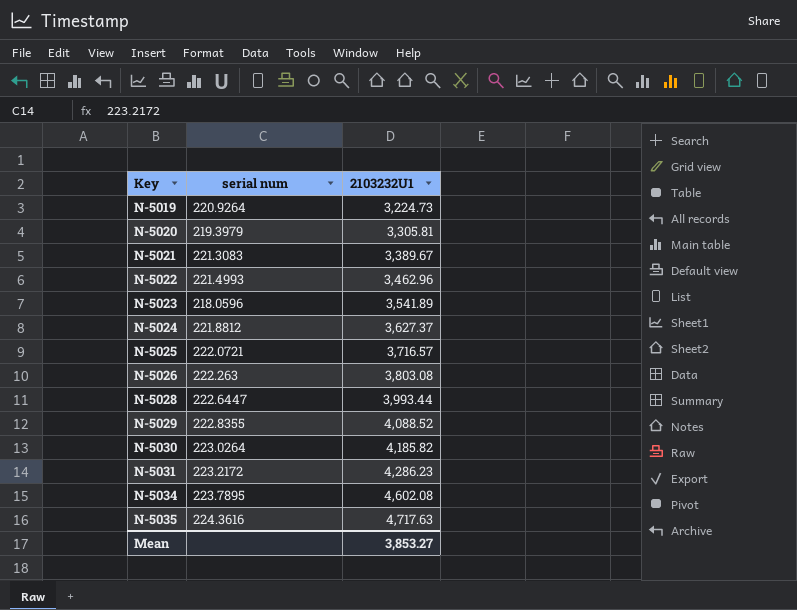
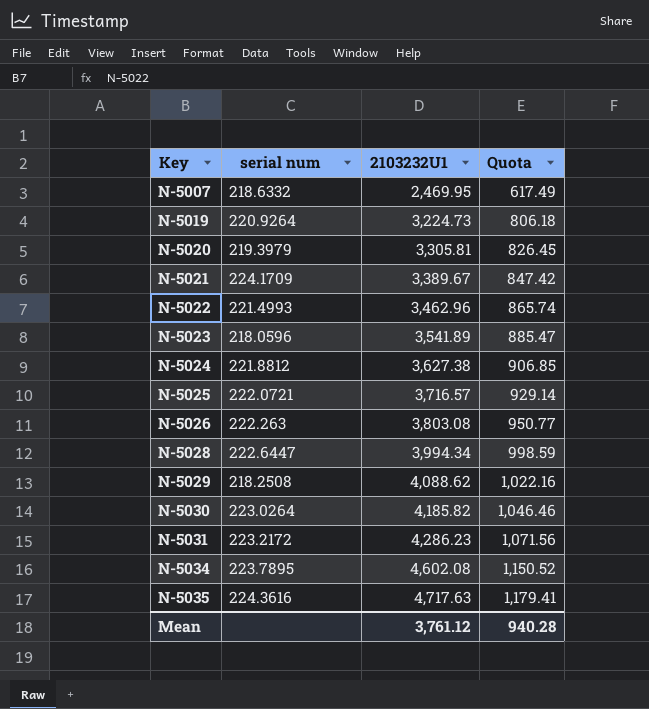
column Quota | formula: none -> [2103232U1] * 0.25
row N-5007: none -> 218.6332 | 2,469.95 | 617.49
N-5021 | serial num: 221.3083 -> 224.1709
N-5024 | 2103232U1: 3,627.37 -> 3,627.38
N-5028 | 2103232U1: 3,993.44 -> 3,994.34
N-5029 | serial num: 222.8355 -> 218.2508
N-5029 | 2103232U1: 4,088.52 -> 4,088.62
Mean | 2103232U1: 3,853.27 -> 3,761.12

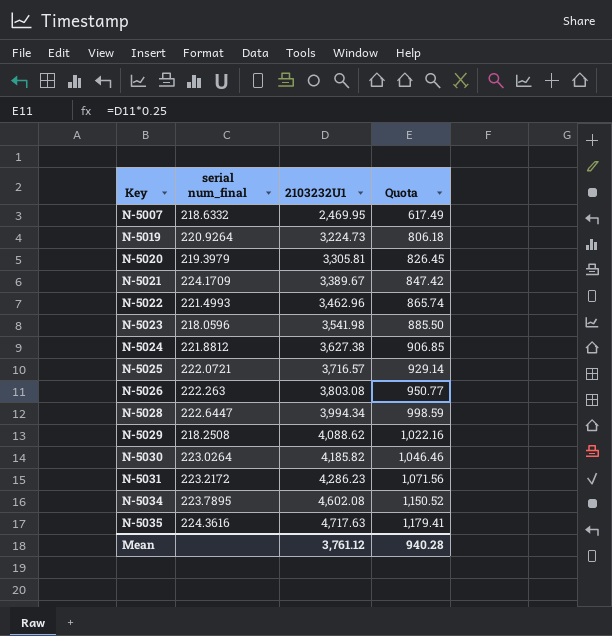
column name: serial num -> serial num_final
N-5023 | 2103232U1: 3,541.89 -> 3,541.98
N-5023 | Quota: 885.47 -> 885.50

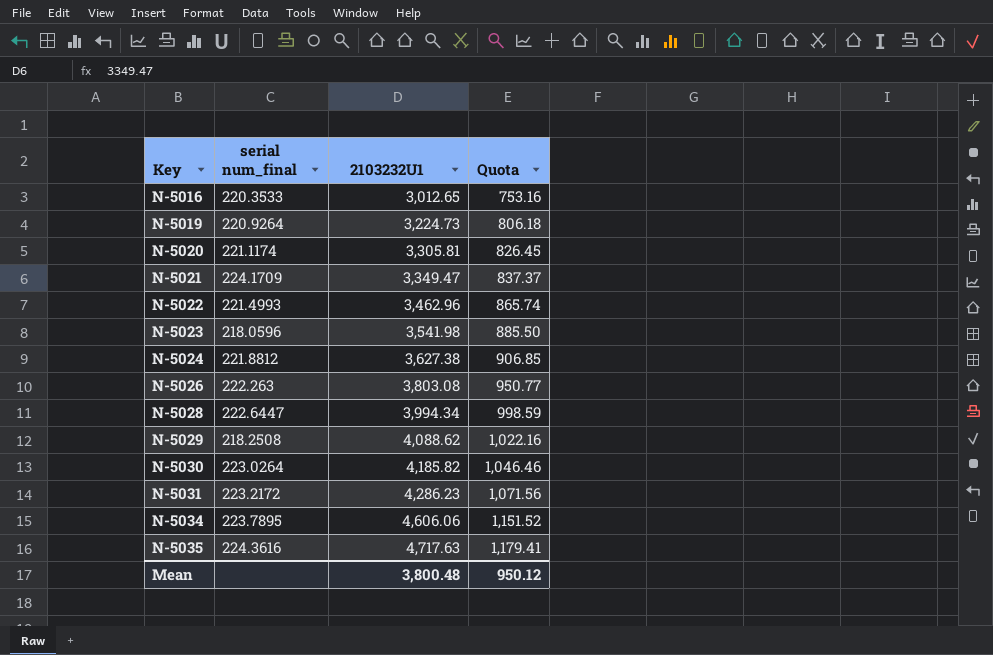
row N-5007: 218.6332 | 2,469.95 | 617.49 -> none
row N-5025: 222.0721 | 3,716.57 | 929.14 -> none
row N-5016: none -> 220.3533 | 3,012.65 | 753.16
N-5020 | serial num_final: 219.3979 -> 221.1174
N-5021 | 2103232U1: 3,389.67 -> 3,349.47
N-5021 | Quota: 847.42 -> 837.37
N-5034 | 2103232U1: 4,602.08 -> 4,606.06
N-5034 | Quota: 1,150.52 -> 1,151.52
Mean | 2103232U1: 3,761.12 -> 3,800.48
Mean | Quota: 940.28 -> 950.12

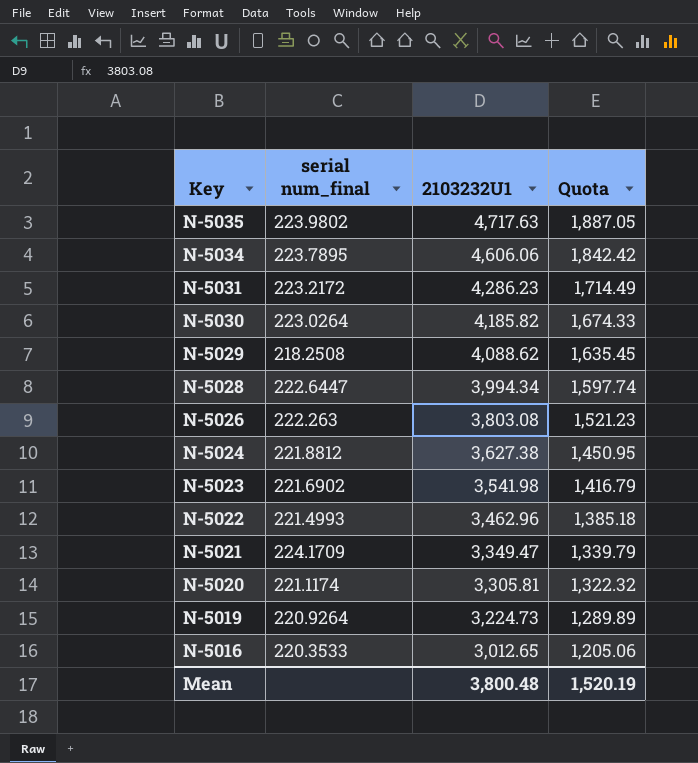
row order: Key ascending -> Key descending
column Quota | formula: [2103232U1] * 0.25 -> [2103232U1] * 0.4
N-5035 | serial num_final: 224.3616 -> 223.9802
N-5023 | serial num_final: 218.0596 -> 221.6902
Mean | Quota: 950.12 -> 1,520.19

